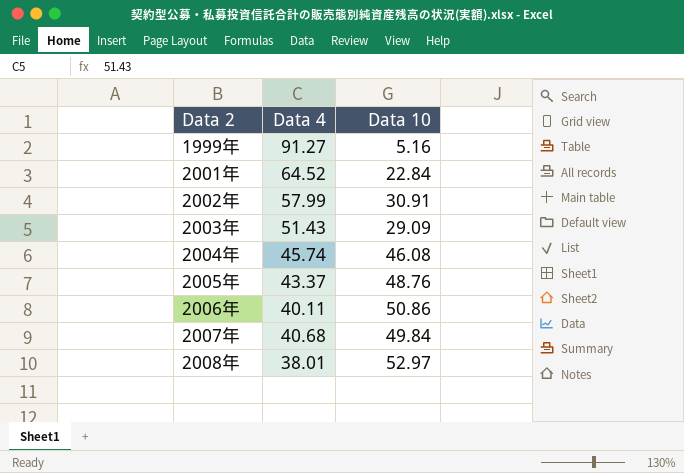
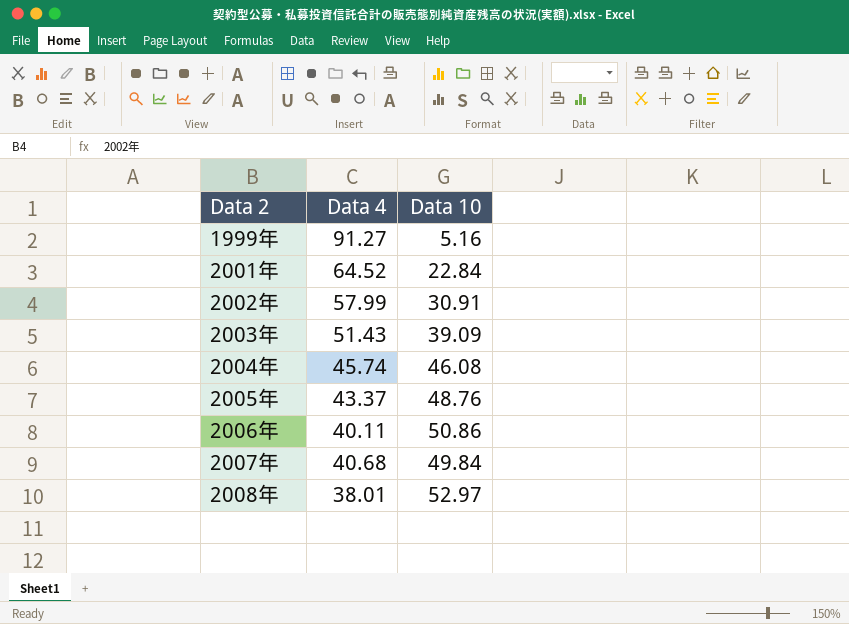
2003年 | Data 10: 29.09 -> 39.09

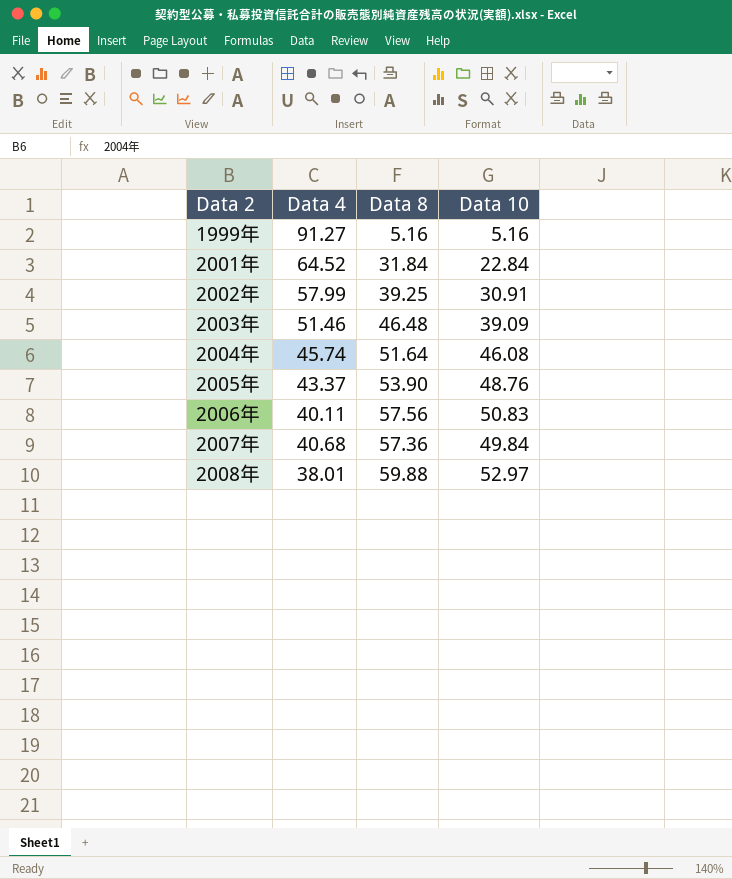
column Data 8 | position: none -> 3
2003年 | Data 4: 51.43 -> 51.46
2006年 | Data 10: 50.86 -> 50.83

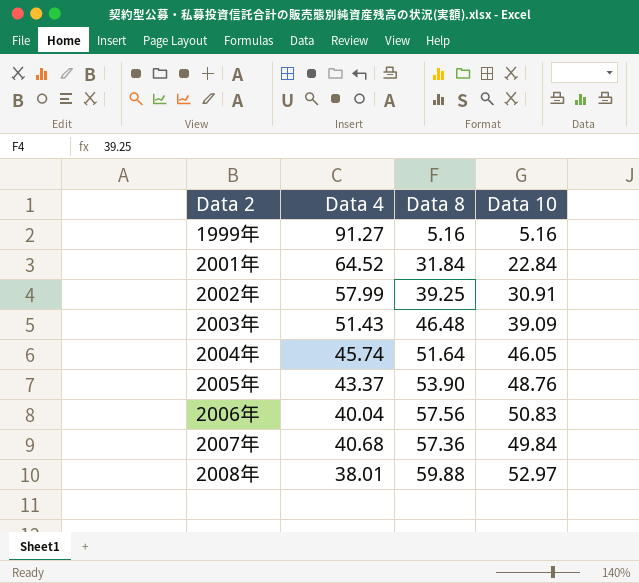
2003年 | Data 4: 51.46 -> 51.43
2004年 | Data 10: 46.08 -> 46.05
2006年 | Data 4: 40.11 -> 40.04

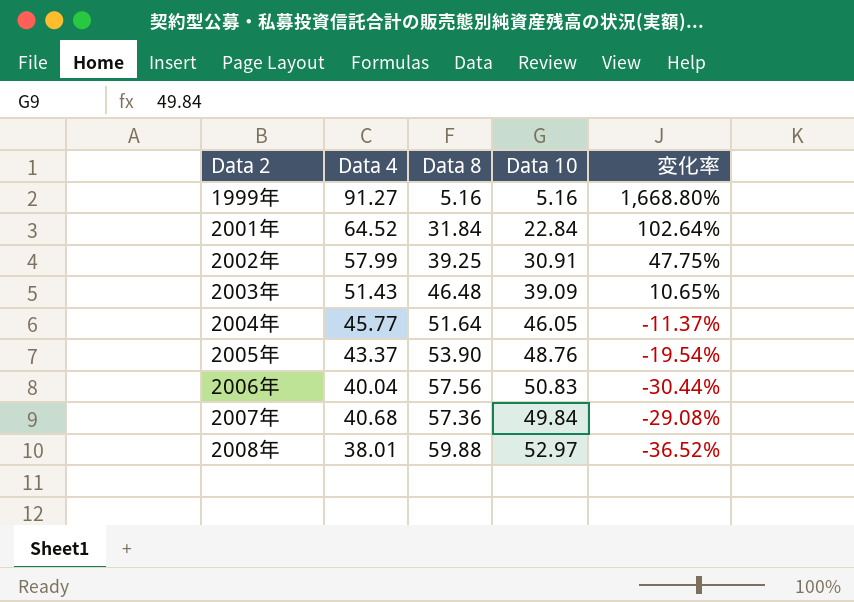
column 変化率 | formula: none -> ([Data 4] - [Data 8]) / [Data 8]
2004年 | Data 4: 45.74 -> 45.77

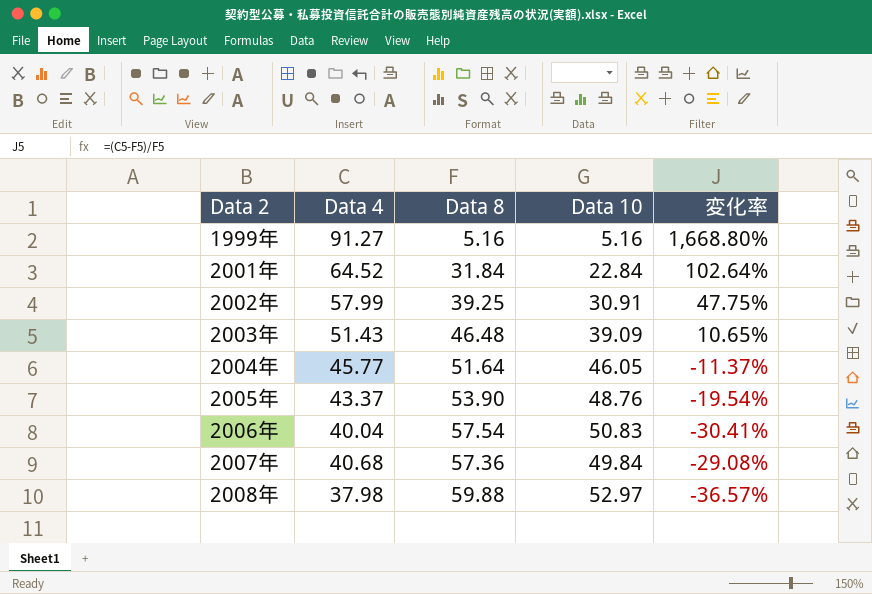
2006年 | Data 8: 57.56 -> 57.54
2006年 | 変化率: -30.44% -> -30.41%
2008年 | Data 4: 38.01 -> 37.98
2008年 | 変化率: -36.52% -> -36.57%

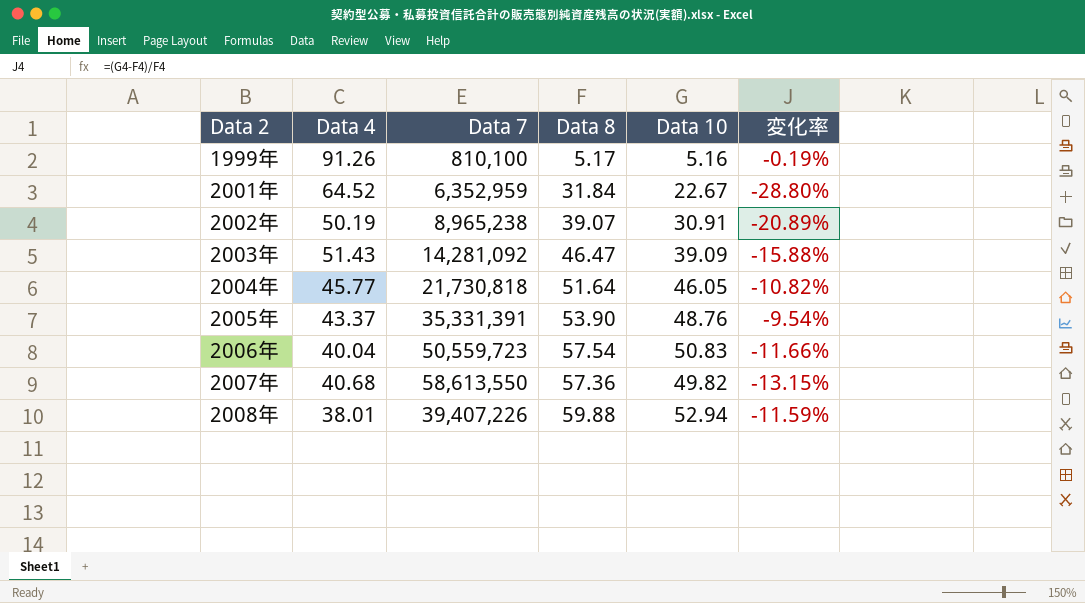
column Data 7 | position: none -> 3
column 変化率 | formula: ([Data 4] - [Data 8]) / [Data 8] -> ([Data 10] - [Data 8]) / [Data 8]
1999年 | Data 4: 91.27 -> 91.26
1999年 | Data 8: 5.16 -> 5.17
2001年 | Data 10: 22.84 -> 22.67
2002年 | Data 4: 57.99 -> 50.19
2002年 | Data 8: 39.25 -> 39.07
2003年 | Data 8: 46.48 -> 46.47
2007年 | Data 10: 49.84 -> 49.82
2008年 | Data 4: 37.98 -> 38.01
2008年 | Data 10: 52.97 -> 52.94

